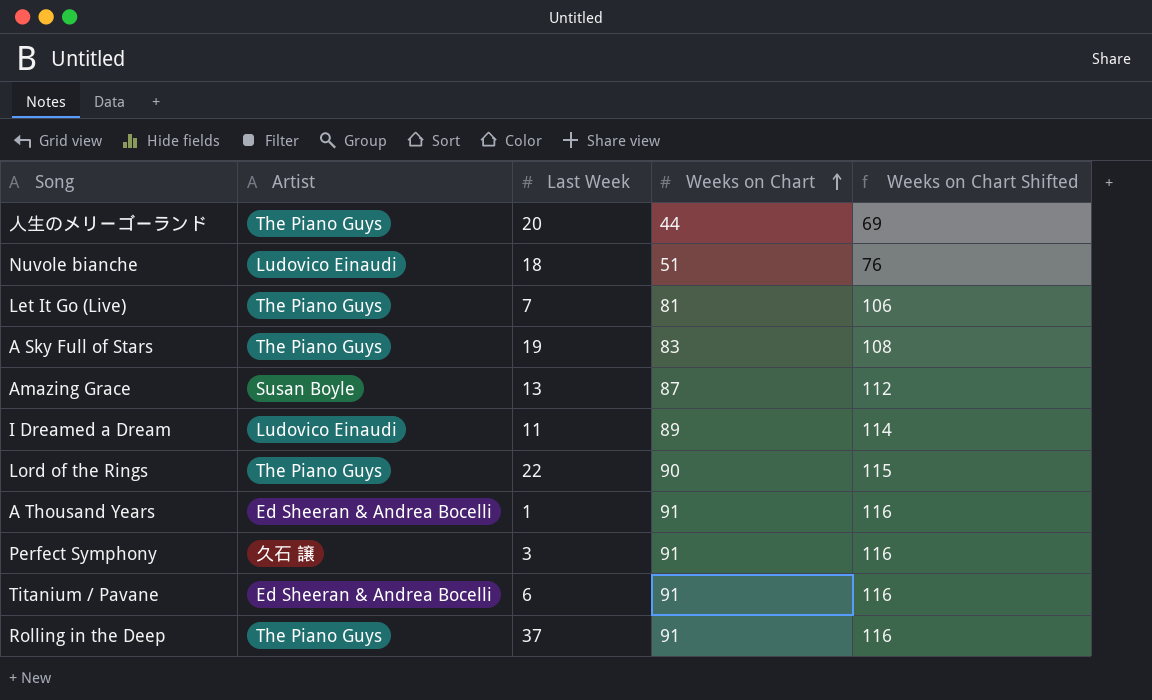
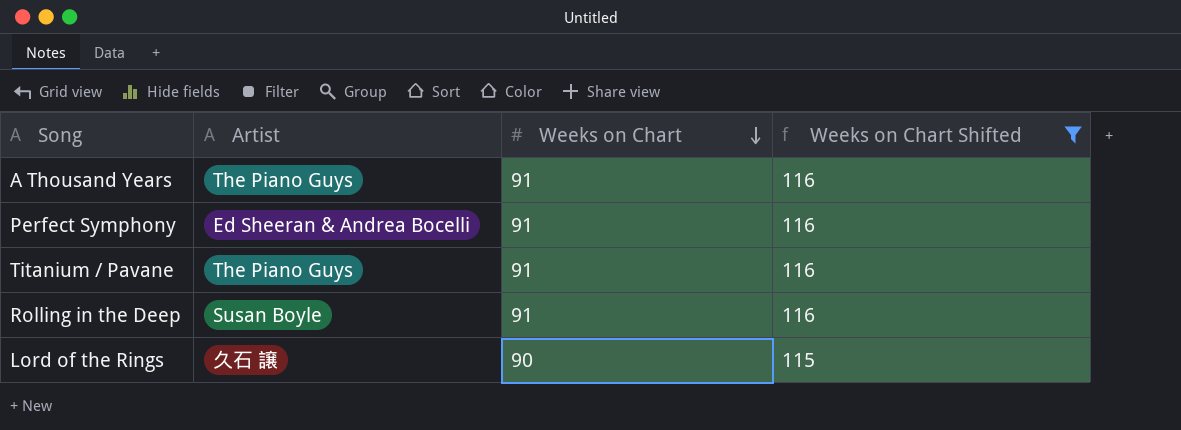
filter: none -> Weeks on Chart Shifted >= 115
row order: Weeks on Chart ascending -> Weeks on Chart descending
column Last Week | position: 3 -> none
A Thousand Years | Artist: Ed Sheeran & Andrea Bocelli -> The Piano Guys
Perfect Symphony | Artist: 久石 譲 -> Ed Sheeran & Andrea Bocelli
Titanium / Pavane | Artist: Ed Sheeran & Andrea Bocelli -> The Piano Guys
Rolling in the Deep | Artist: The Piano Guys -> Susan Boyle
Lord of the Rings | Artist: The Piano Guys -> 久石 譲

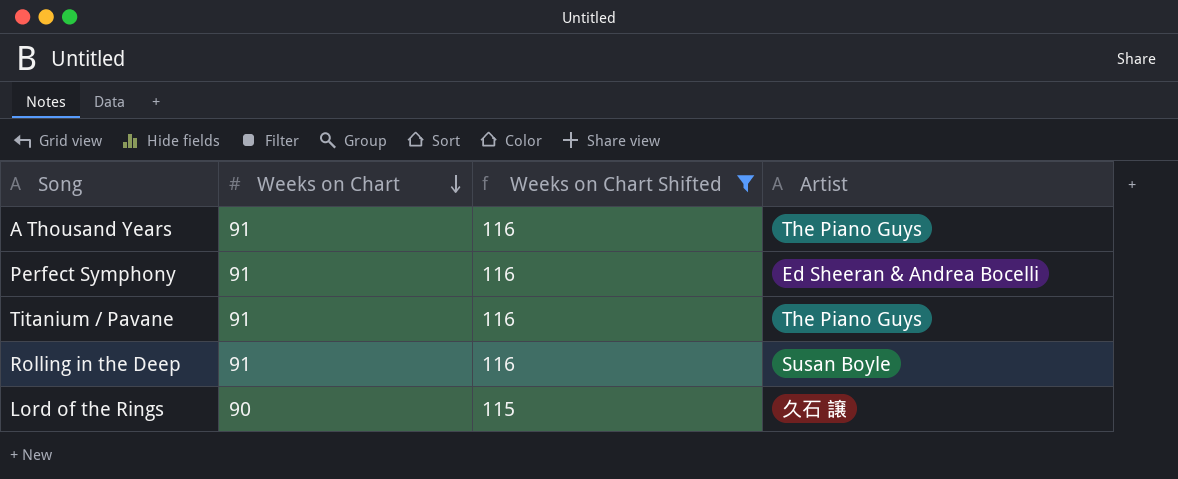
column Artist | position: 2 -> 4

